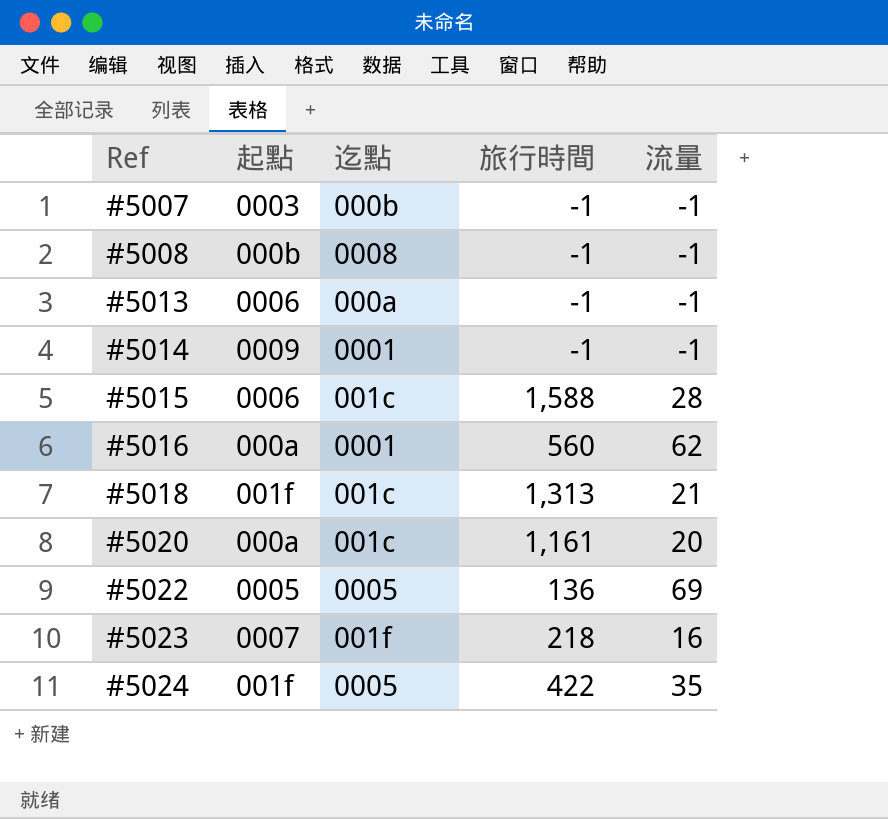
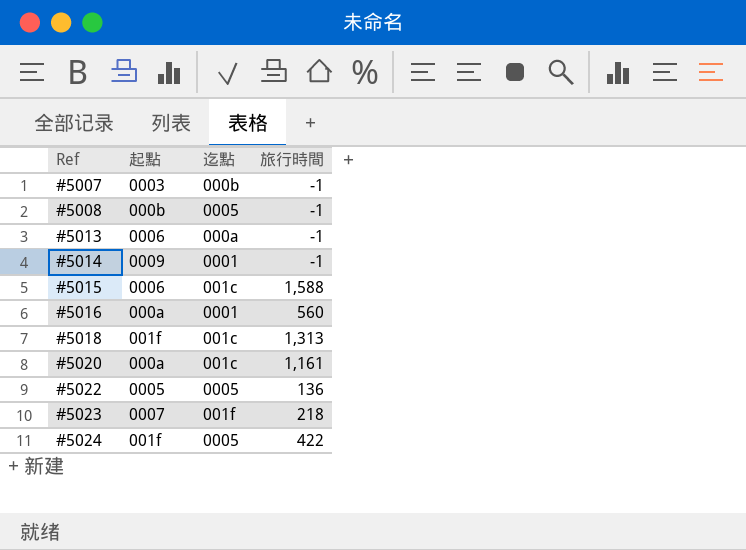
column 流量 | position: 5 -> none
#5008 | 迄點: 0008 -> 0005

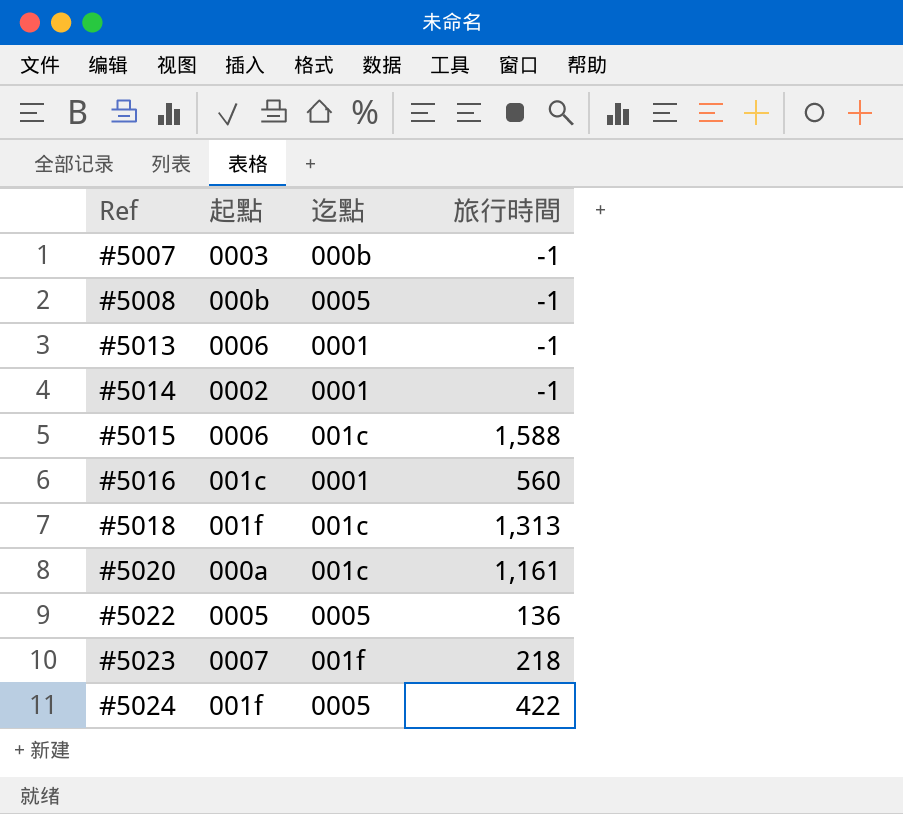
#5013 | 迄點: 000a -> 0001
#5014 | 起點: 0009 -> 0002
#5016 | 起點: 000a -> 001c

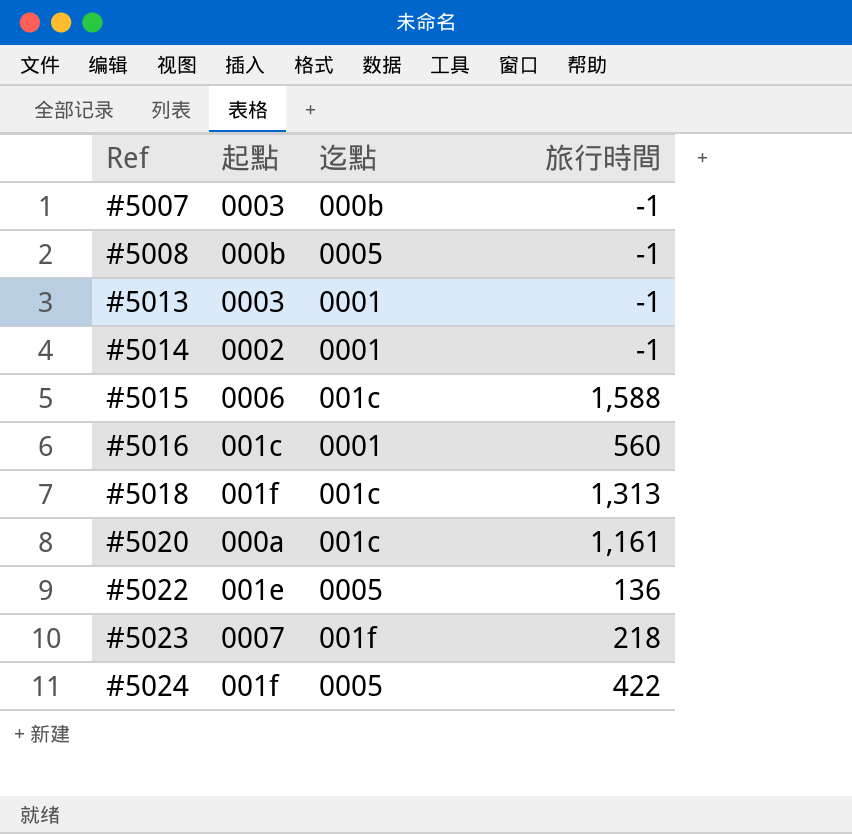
#5013 | 起點: 0006 -> 0003
#5022 | 起點: 0005 -> 001e

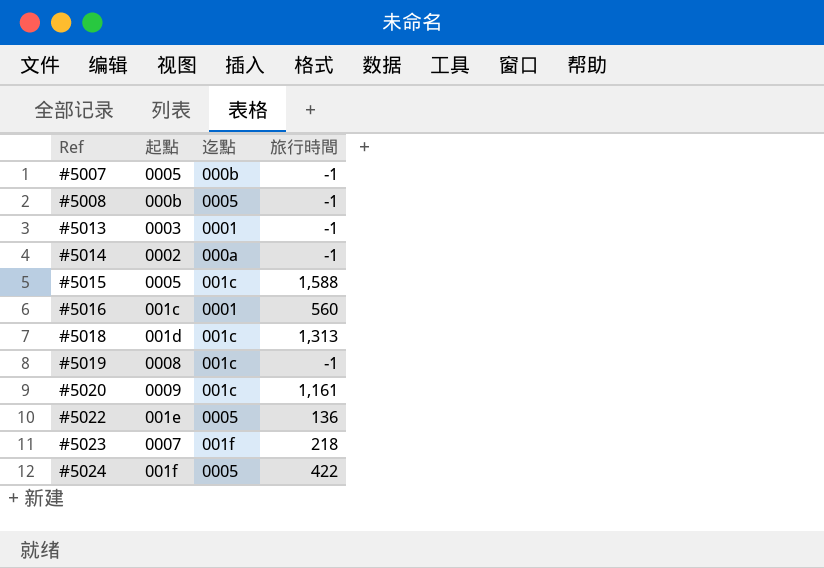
#5007 | 起點: 0003 -> 0005
#5014 | 迄點: 0001 -> 000a
#5015 | 起點: 0006 -> 0005
#5018 | 起點: 001f -> 001d
row #5019: none -> 0008 | 001c | -1
#5020 | 起點: 000a -> 0009

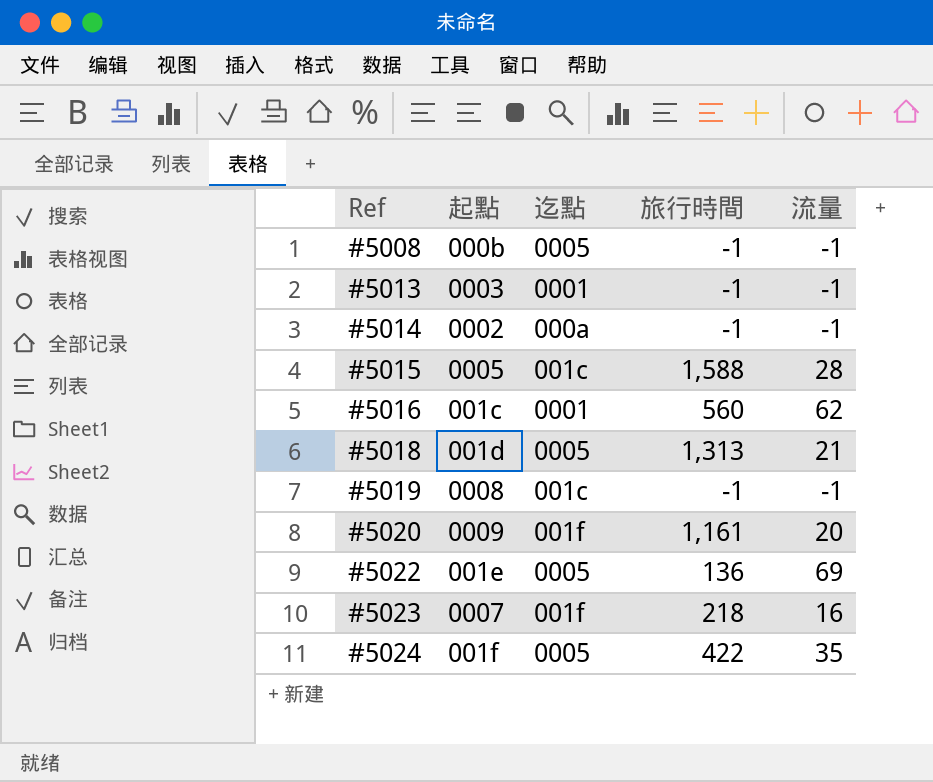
column 流量 | position: none -> 5
row #5007: 0005 | 000b | -1 -> none
#5018 | 迄點: 001c -> 0005
#5020 | 迄點: 001c -> 001f

